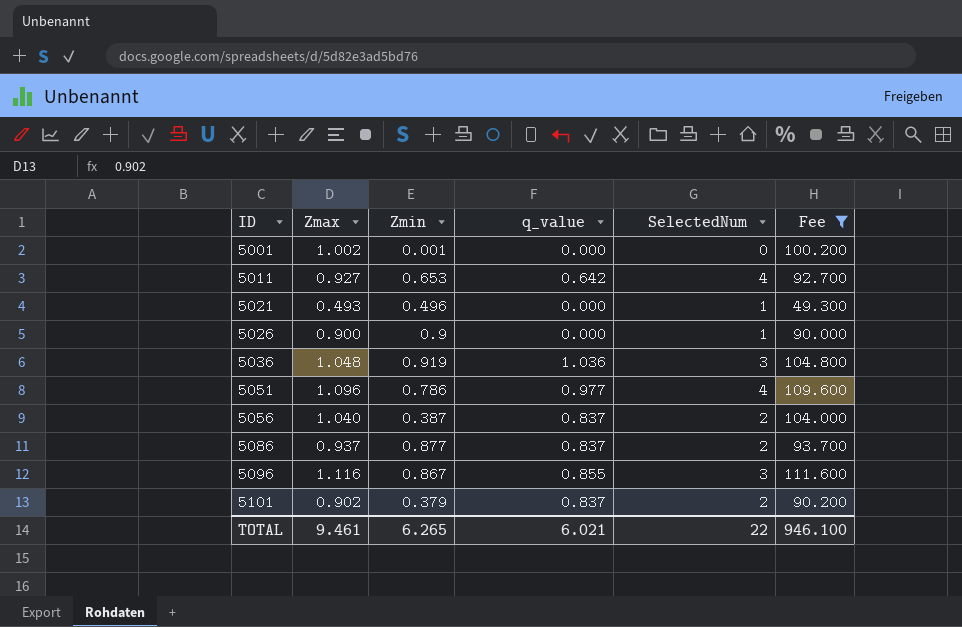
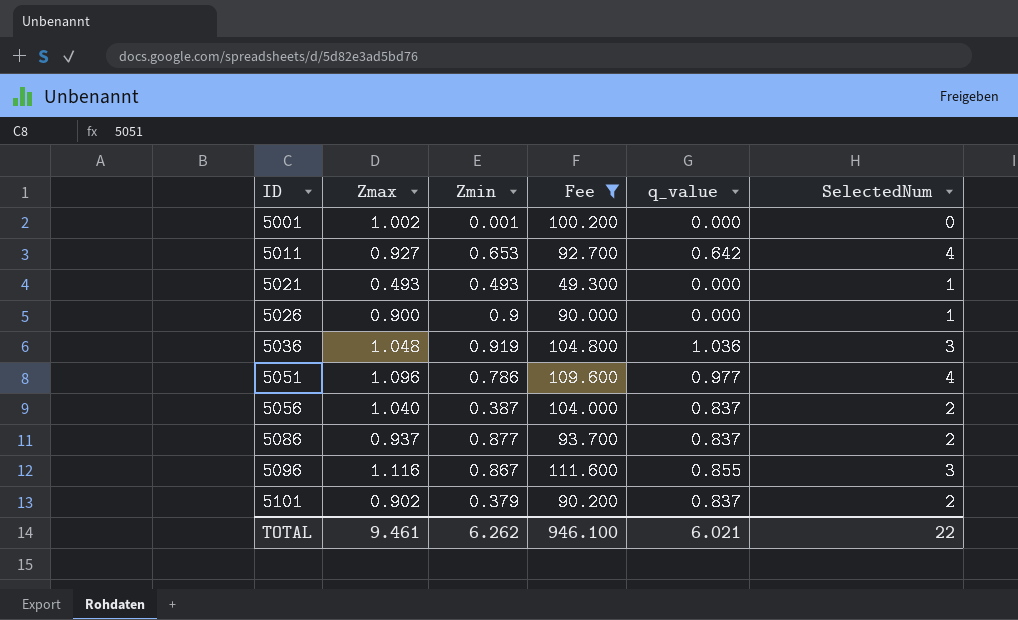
column Fee | position: 6 -> 4
5021 | Zmin: 0.496 -> 0.493
TOTAL | Zmin: 6.265 -> 6.262

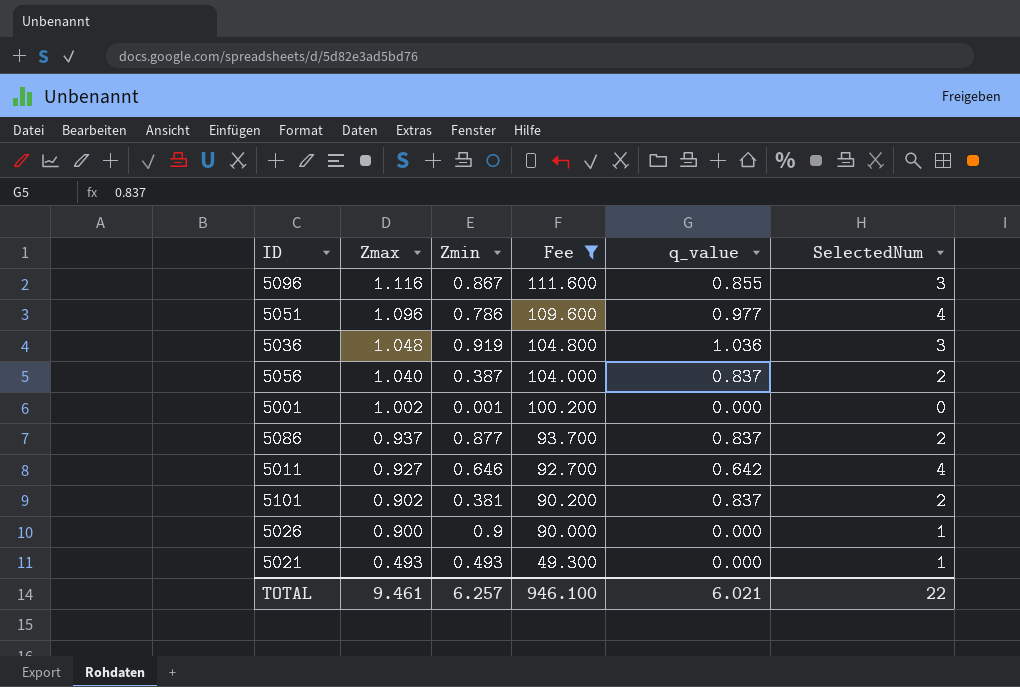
row order: ID ascending -> Zmax descending
5011 | Zmin: 0.653 -> 0.646
5101 | Zmin: 0.379 -> 0.381
TOTAL | Zmin: 6.262 -> 6.257

